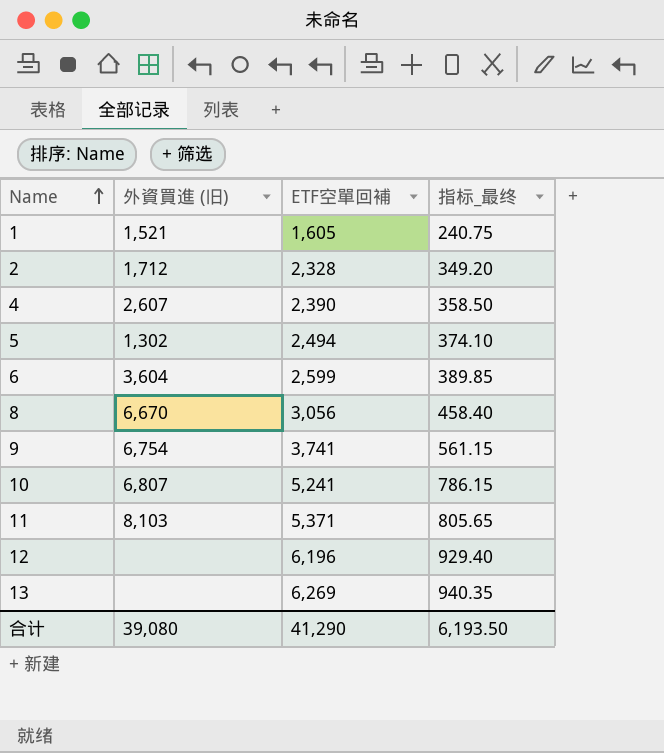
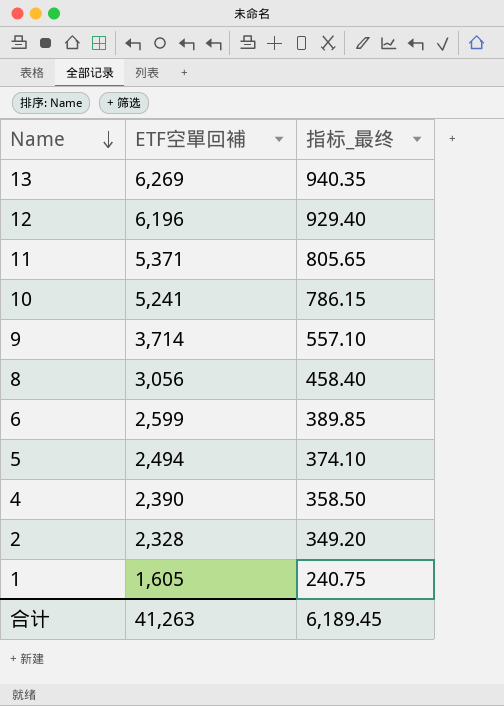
row order: Name ascending -> Name descending
column 外資買進 (旧) | position: 2 -> none
9 | ETF空單回補: 3,741 -> 3,714
9 | 指标_最终: 561.15 -> 557.10
合计 | ETF空單回補: 41,290 -> 41,263
合计 | 指标_最终: 6,193.50 -> 6,189.45

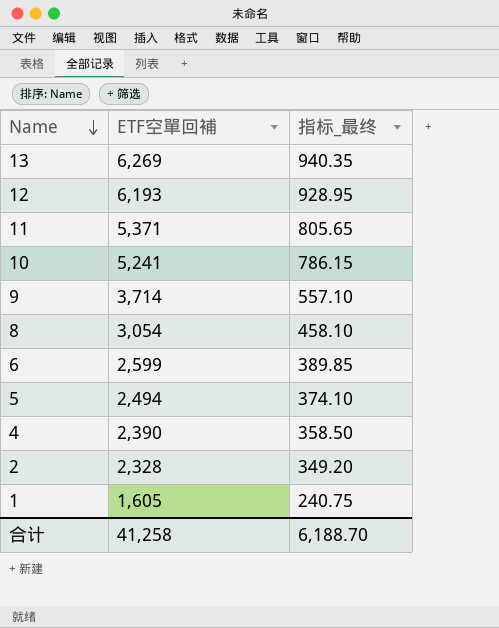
12 | ETF空單回補: 6,196 -> 6,193
12 | 指标_最终: 929.40 -> 928.95
8 | ETF空單回補: 3,056 -> 3,054
8 | 指标_最终: 458.40 -> 458.10
合计 | ETF空單回補: 41,263 -> 41,258
合计 | 指标_最终: 6,189.45 -> 6,188.70

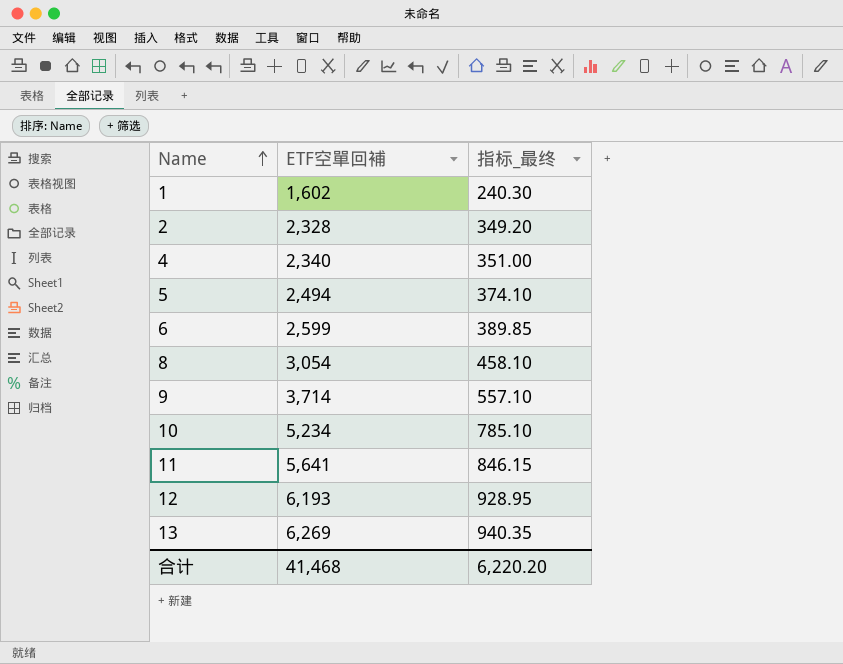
row order: Name descending -> Name ascending
1 | ETF空單回補: 1,605 -> 1,602
1 | 指标_最终: 240.75 -> 240.30
4 | ETF空單回補: 2,390 -> 2,340
4 | 指标_最终: 358.50 -> 351.00
10 | ETF空單回補: 5,241 -> 5,234
10 | 指标_最终: 786.15 -> 785.10
11 | ETF空單回補: 5,371 -> 5,641
11 | 指标_最终: 805.65 -> 846.15
合计 | ETF空單回補: 41,258 -> 41,468
合计 | 指标_最终: 6,188.70 -> 6,220.20

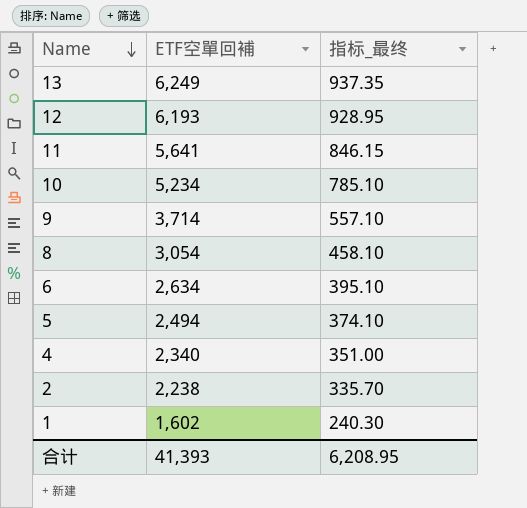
row order: Name ascending -> Name descending
13 | ETF空單回補: 6,269 -> 6,249
13 | 指标_最终: 940.35 -> 937.35
6 | ETF空單回補: 2,599 -> 2,634
6 | 指标_最终: 389.85 -> 395.10
2 | ETF空單回補: 2,328 -> 2,238
2 | 指标_最终: 349.20 -> 335.70
合计 | ETF空單回補: 41,468 -> 41,393
合计 | 指标_最终: 6,220.20 -> 6,208.95

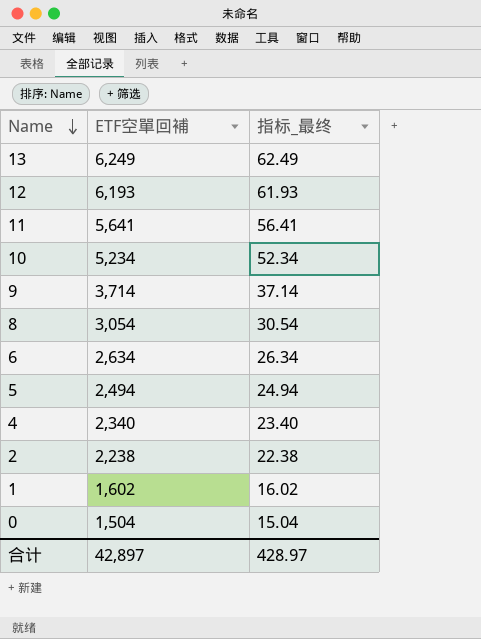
column 指标_最终 | formula: [ETF空單回補] * 0.15 -> [ETF空單回補] * 0.01
row 0: none -> 1,504 | 15.04
合计 | ETF空單回補: 41,393 -> 42,897
合计 | 指标_最终: 6,208.95 -> 428.97

